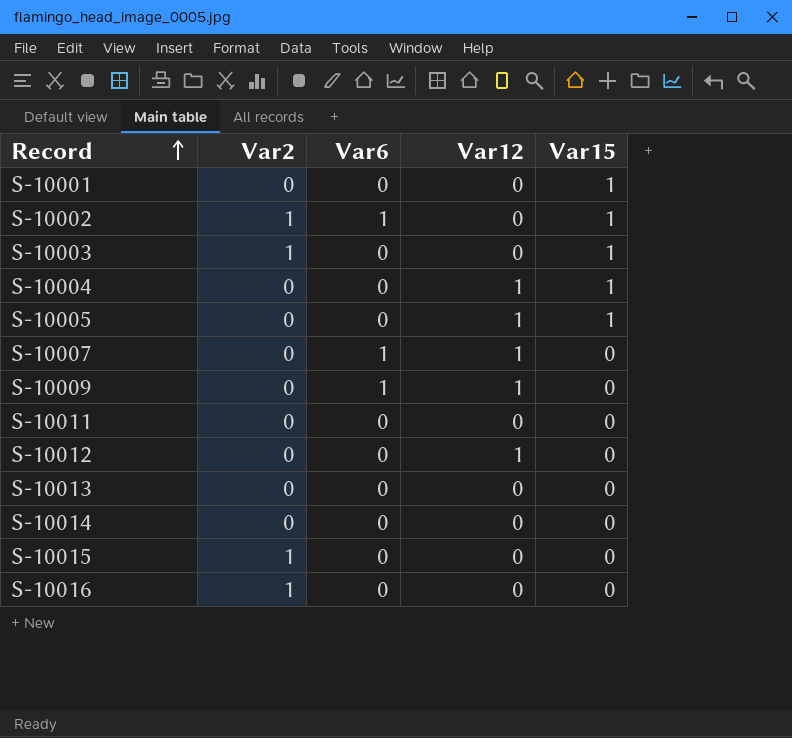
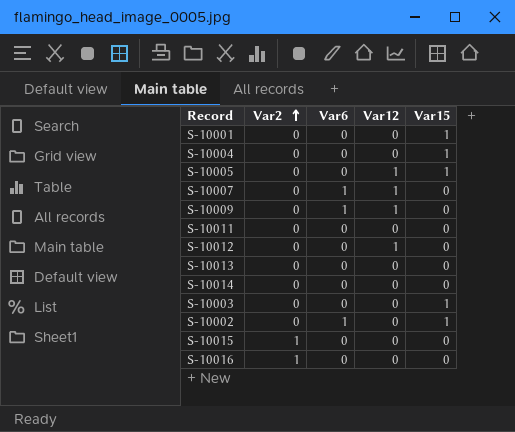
row order: Record ascending -> Var2 ascending
S-10004 | Var12: 1 -> 0
S-10003 | Var2: 1 -> 0
S-10002 | Var2: 1 -> 0

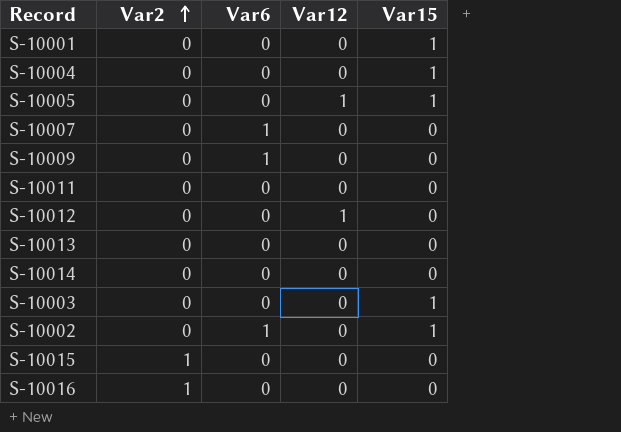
S-10007 | Var12: 1 -> 0
S-10009 | Var12: 1 -> 0

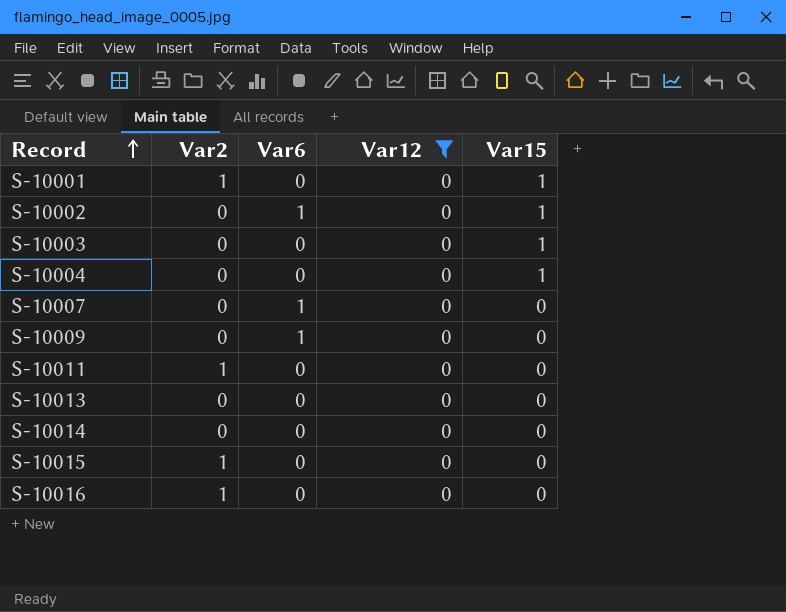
filter: none -> Var12 = 0
row order: Var2 ascending -> Record ascending
S-10001 | Var2: 0 -> 1
S-10011 | Var2: 0 -> 1

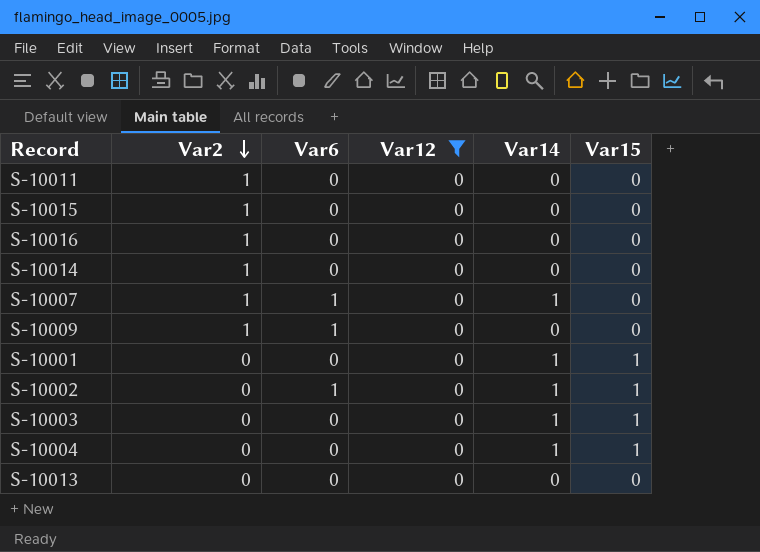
row order: Record ascending -> Var2 descending
column Var14 | position: none -> 5
S-10014 | Var2: 0 -> 1
S-10007 | Var2: 0 -> 1
S-10009 | Var2: 0 -> 1
S-10001 | Var2: 1 -> 0

